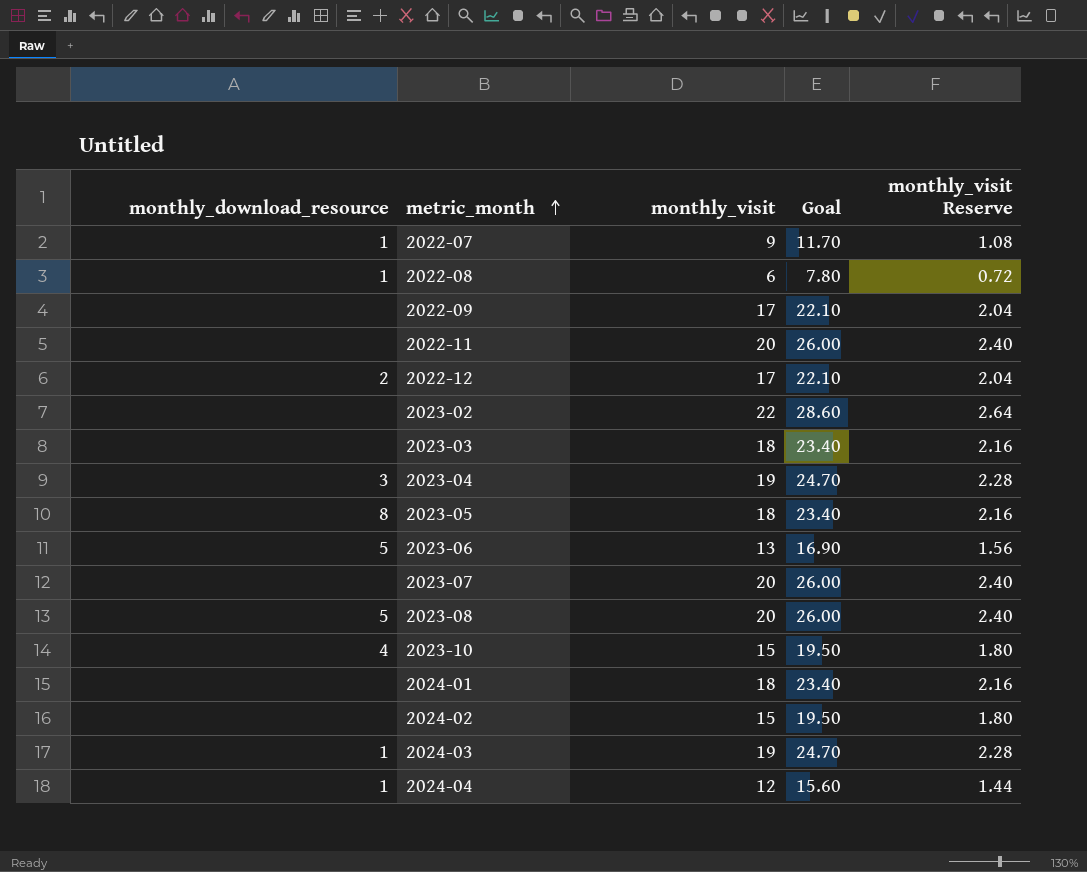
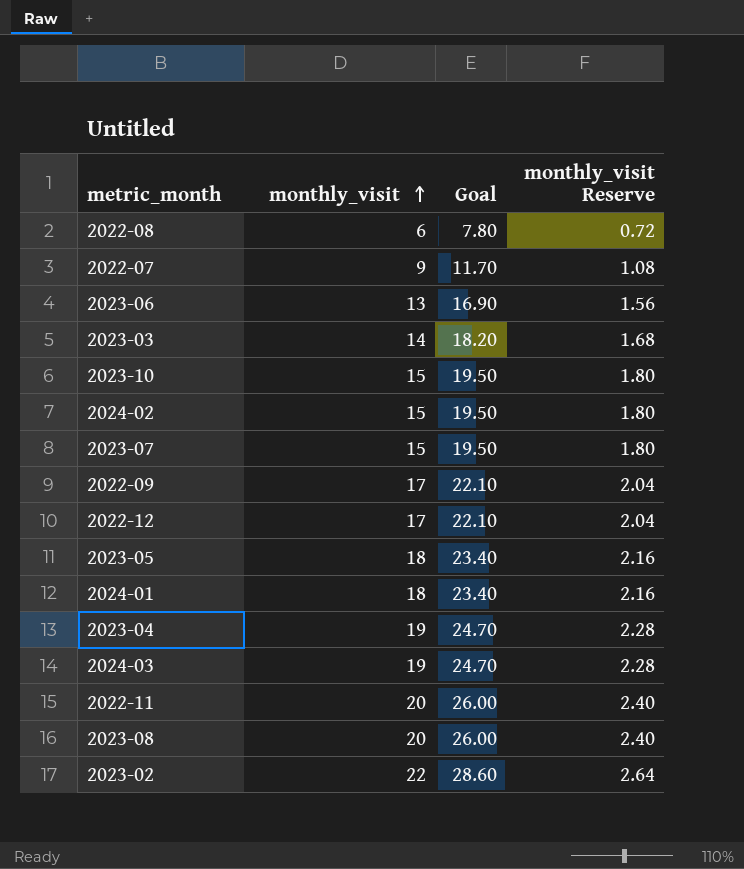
row order: metric_month ascending -> monthly_visit ascending
column monthly_download_resource | position: 1 -> none
row 2024-04: 1 | 12 | 15.60 | 1.44 -> none
2023-03 | monthly_visit: 18 -> 14
2023-03 | Goal: 23.40 -> 18.20
2023-03 | monthly_visit Reserve: 2.16 -> 1.68
2023-07 | monthly_visit: 20 -> 15
2023-07 | Goal: 26.00 -> 19.50
2023-07 | monthly_visit Reserve: 2.40 -> 1.80

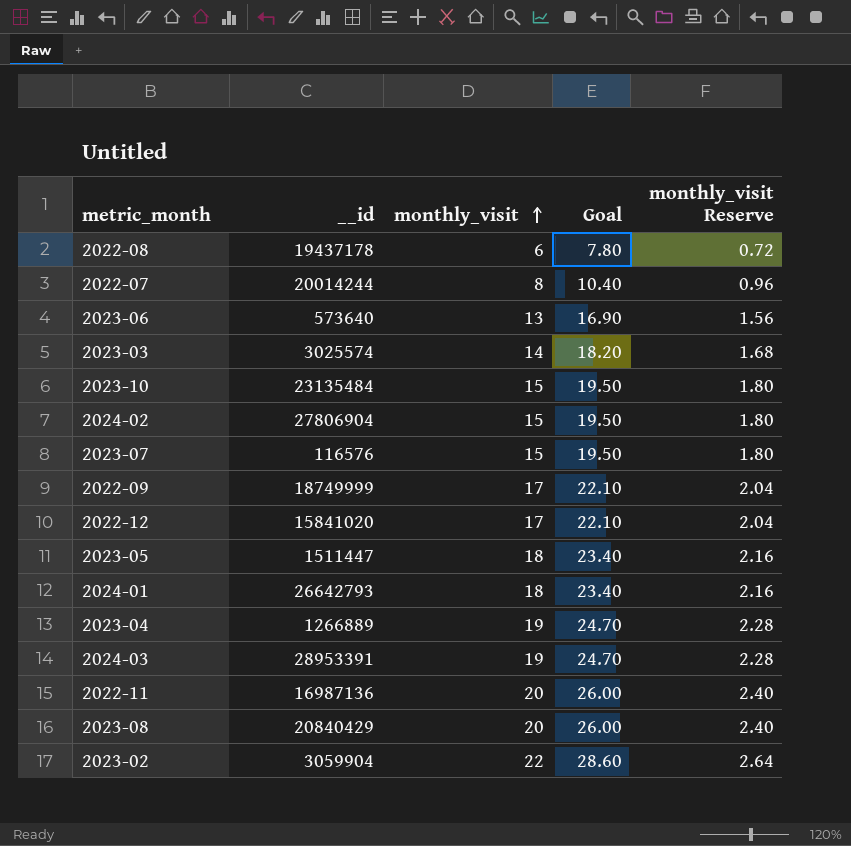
column __id | position: none -> 2
2022-07 | monthly_visit: 9 -> 8
2022-07 | Goal: 11.70 -> 10.40
2022-07 | monthly_visit Reserve: 1.08 -> 0.96

